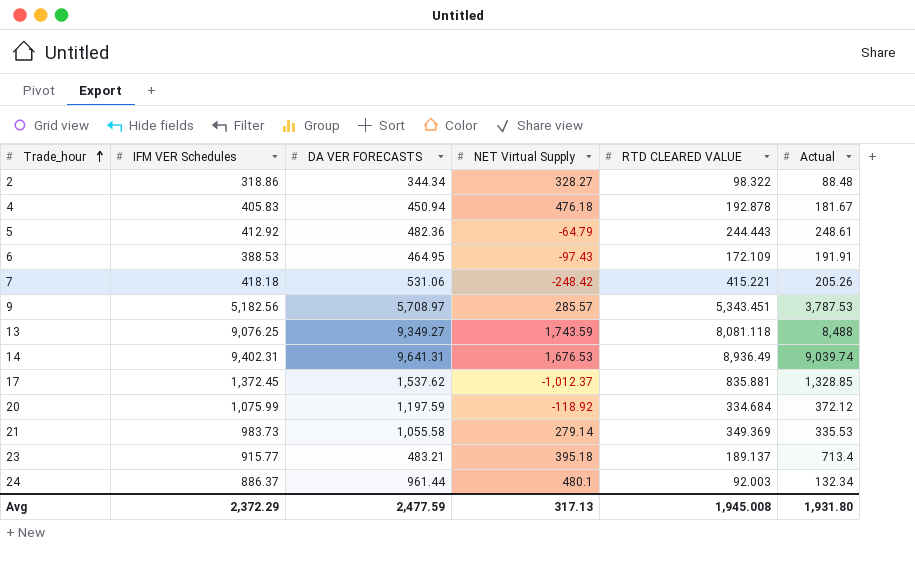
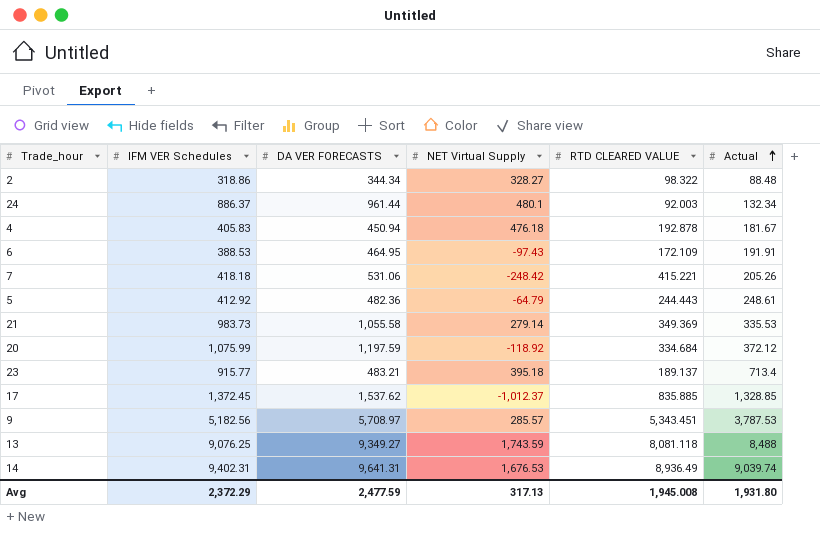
row order: Trade_hour ascending -> Actual ascending
17 | RTD CLEARED VALUE: 835.881 -> 835.885

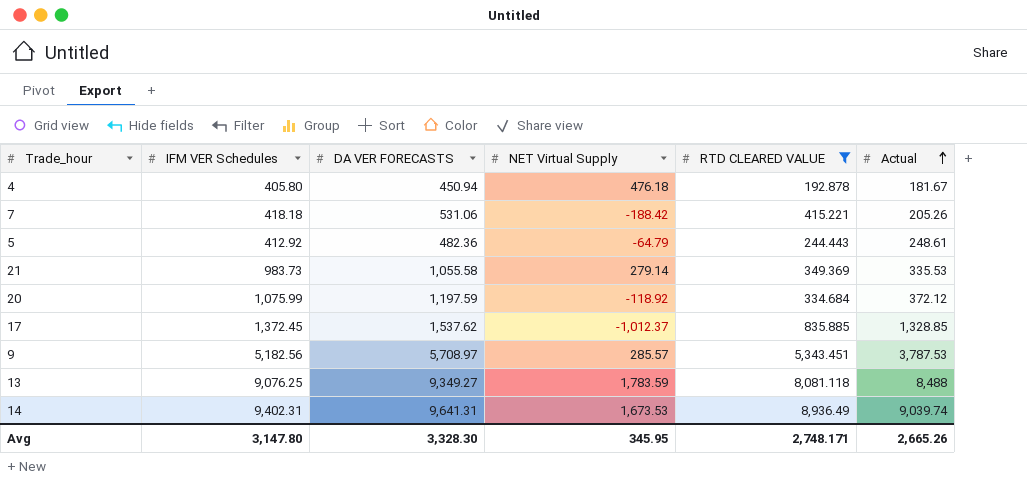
filter: none -> RTD CLEARED VALUE >= 192.878
4 | IFM VER Schedules: 405.83 -> 405.80
7 | NET Virtual Supply: -248.42 -> -188.42
13 | NET Virtual Supply: 1,743.59 -> 1,783.59
14 | NET Virtual Supply: 1,676.53 -> 1,673.53
Avg | IFM VER Schedules: 2,372.29 -> 3,147.80
Avg | DA VER FORECASTS: 2,477.59 -> 3,328.30
Avg | NET Virtual Supply: 317.13 -> 345.95
Avg | RTD CLEARED VALUE: 1,945.008 -> 2,748.171
Avg | Actual: 1,931.80 -> 2,665.26

